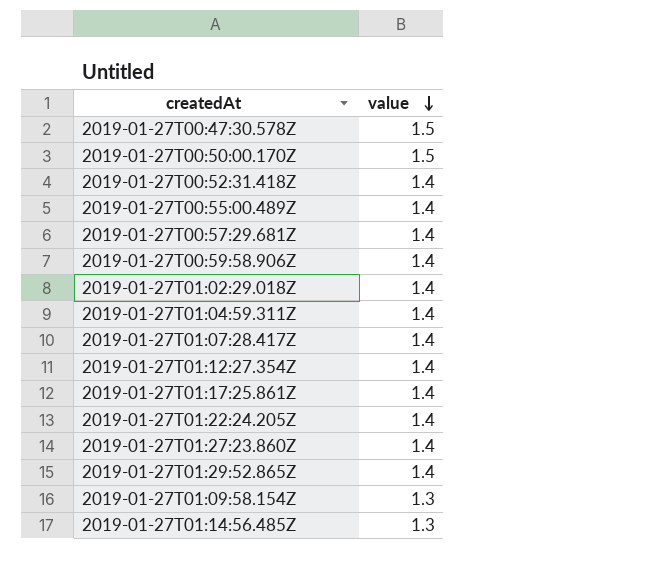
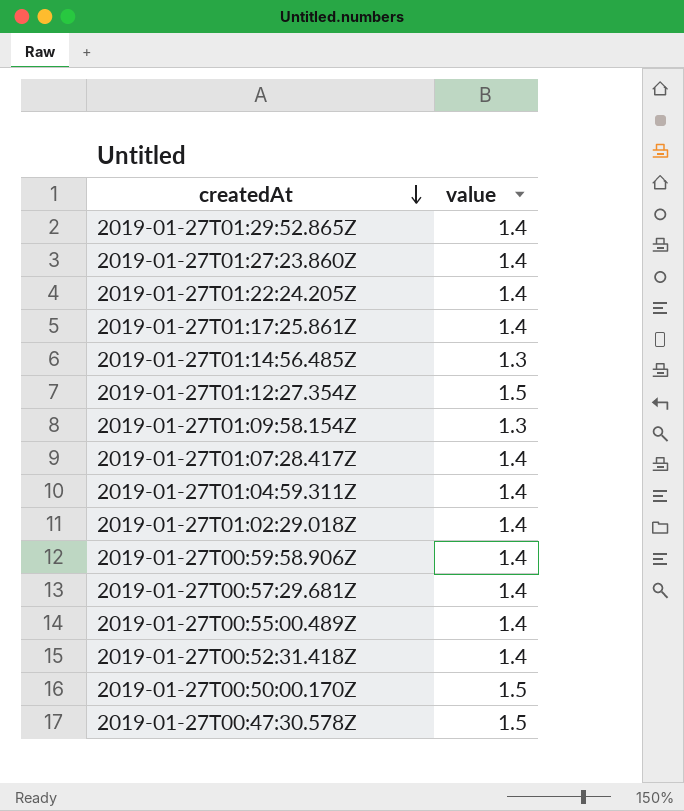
row order: value descending -> createdAt descending
2019-01-27T01:12:27.354Z | value: 1.4 -> 1.5

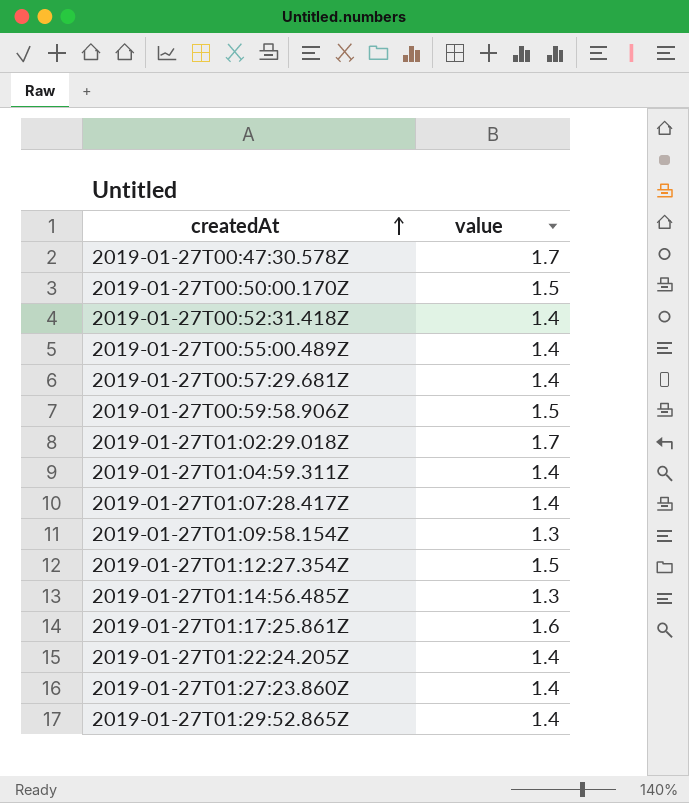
row order: createdAt descending -> createdAt ascending
2019-01-27T00:47:30.578Z | value: 1.5 -> 1.7
2019-01-27T00:59:58.906Z | value: 1.4 -> 1.5
2019-01-27T01:02:29.018Z | value: 1.4 -> 1.7
2019-01-27T01:17:25.861Z | value: 1.4 -> 1.6

